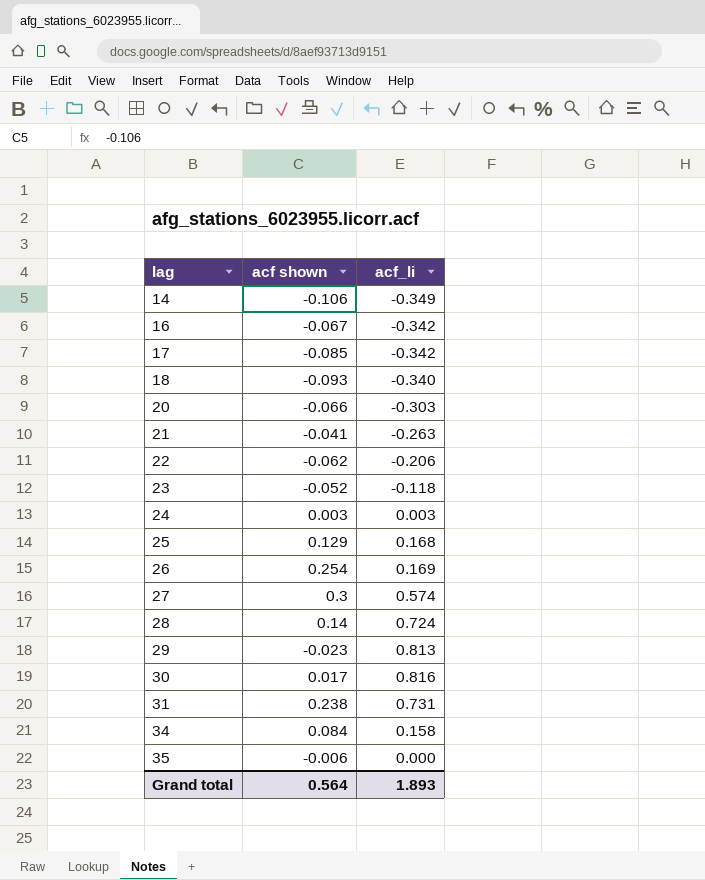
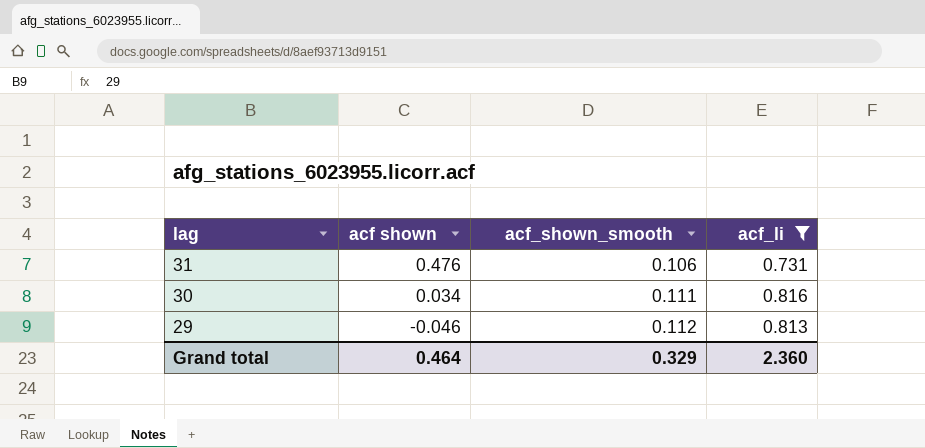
filter: none -> acf_li >= 0.731
row order: lag ascending -> lag descending
column acf_shown_smooth | position: none -> 3
31 | acf shown: 0.238 -> 0.476
30 | acf shown: 0.017 -> 0.034
29 | acf shown: -0.023 -> -0.046
Grand total | acf shown: 0.564 -> 0.464
Grand total | acf_li: 1.893 -> 2.360

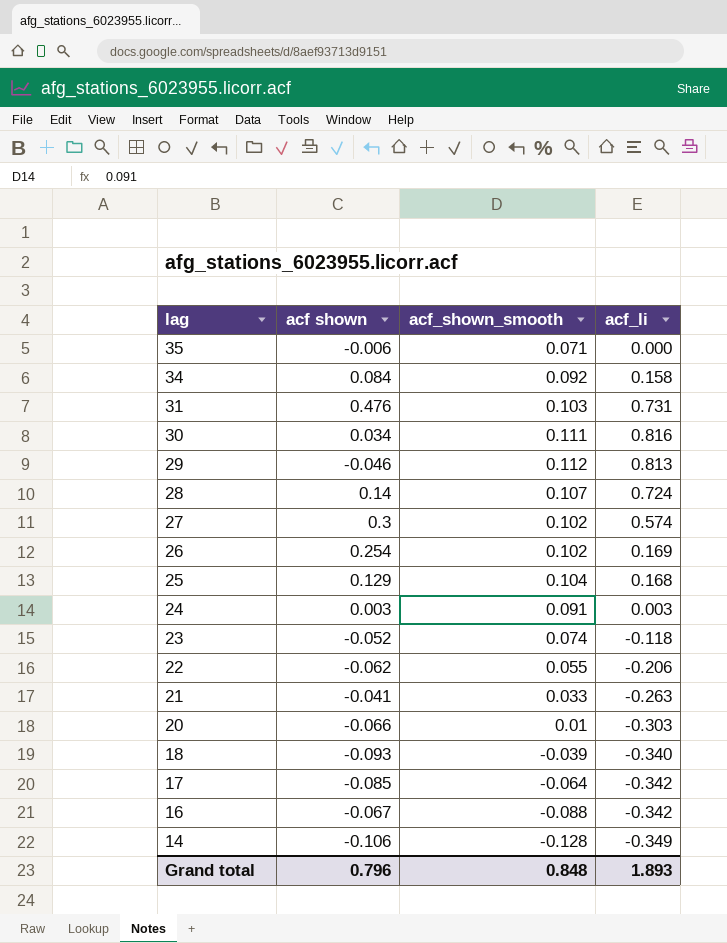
filter: acf_li >= 0.731 -> none
31 | acf_shown_smooth: 0.106 -> 0.103
Grand total | acf shown: 0.464 -> 0.796
Grand total | acf_shown_smooth: 0.329 -> 0.848
Grand total | acf_li: 2.360 -> 1.893

